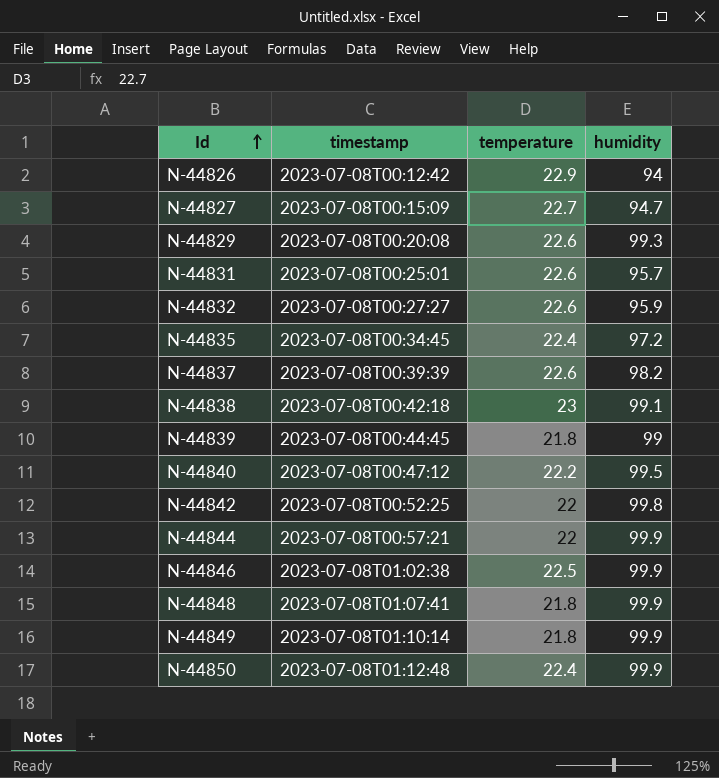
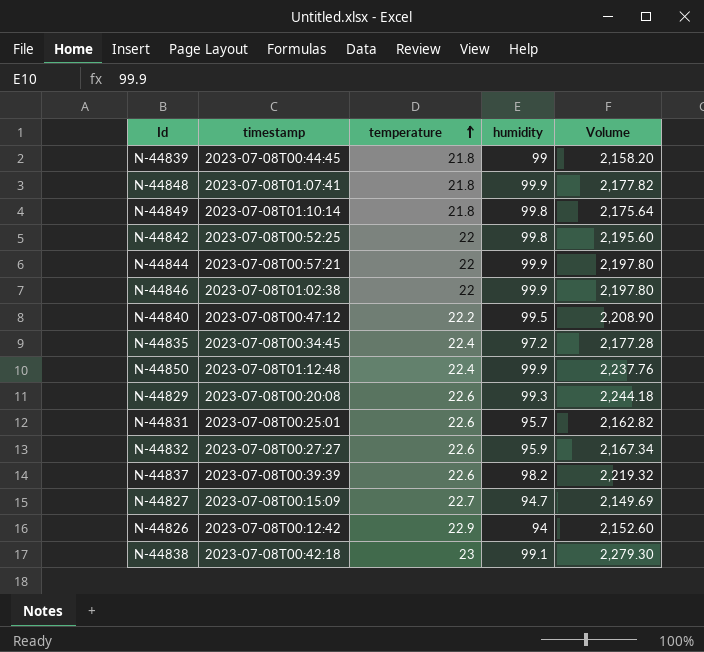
row order: Id ascending -> temperature ascending
column Volume | formula: none -> [temperature] * [humidity]
N-44849 | humidity: 99.9 -> 99.8
N-44846 | temperature: 22.5 -> 22

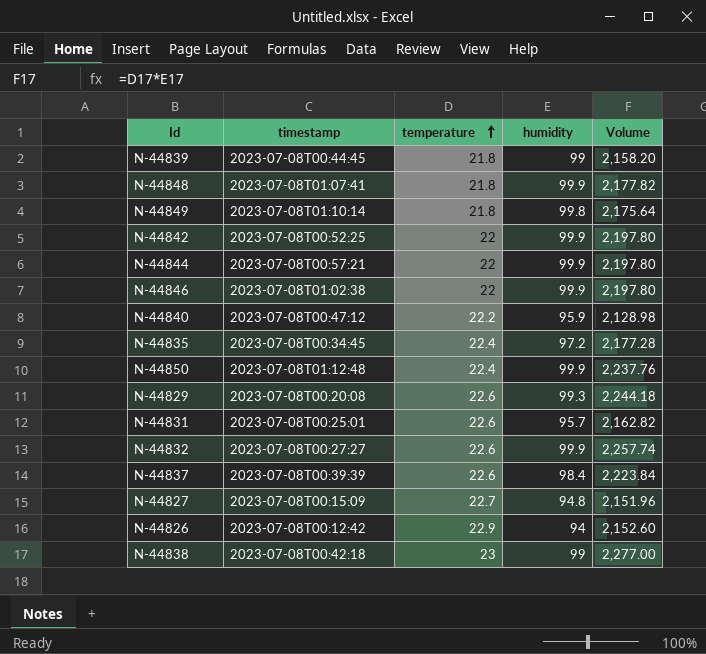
N-44842 | humidity: 99.8 -> 99.9
N-44842 | Volume: 2,195.60 -> 2,197.80
N-44840 | humidity: 99.5 -> 95.9
N-44840 | Volume: 2,208.90 -> 2,128.98
N-44832 | humidity: 95.9 -> 99.9
N-44832 | Volume: 2,167.34 -> 2,257.74
N-44837 | humidity: 98.2 -> 98.4
N-44837 | Volume: 2,219.32 -> 2,223.84
N-44827 | humidity: 94.7 -> 94.8
N-44827 | Volume: 2,149.69 -> 2,151.96
N-44838 | humidity: 99.1 -> 99
N-44838 | Volume: 2,279.30 -> 2,277.00

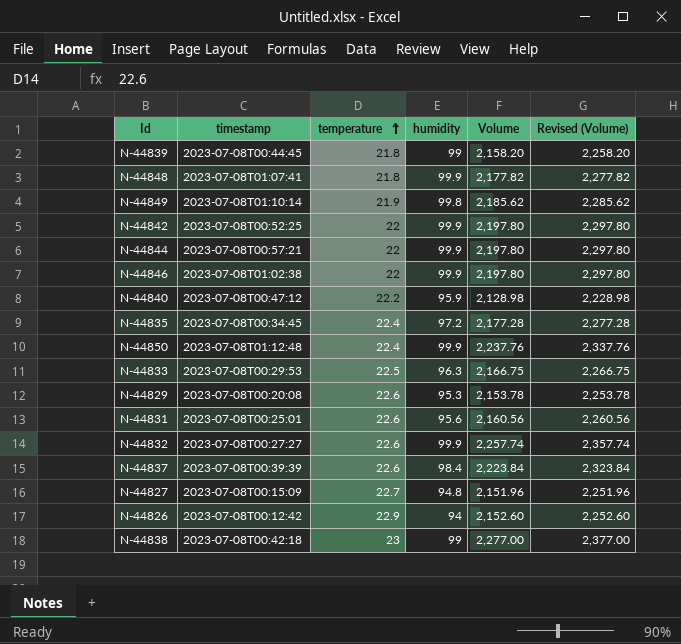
column Revised (Volume) | formula: none -> [Volume] + 100
N-44849 | temperature: 21.8 -> 21.9
N-44849 | Volume: 2,175.64 -> 2,185.62
row N-44833: none -> 2023-07-08T00:29:53 | 22.5 | 96.3 | 2,166.75 | 2,266.75
N-44829 | humidity: 99.3 -> 95.3
N-44829 | Volume: 2,244.18 -> 2,153.78
N-44831 | humidity: 95.7 -> 95.6
N-44831 | Volume: 2,162.82 -> 2,160.56

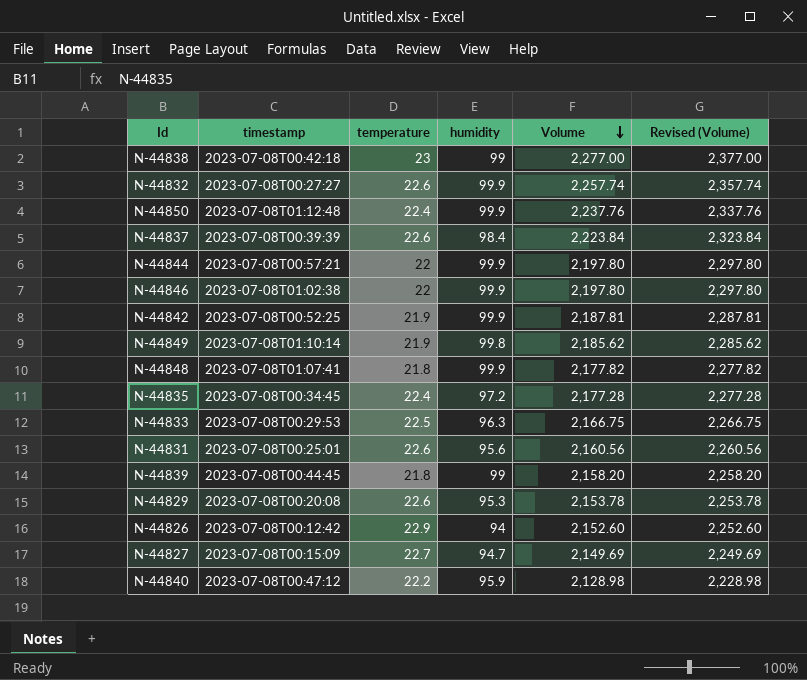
row order: temperature ascending -> Volume descending
N-44842 | temperature: 22 -> 21.9
N-44842 | Volume: 2,197.80 -> 2,187.81
N-44842 | Revised (Volume): 2,297.80 -> 2,287.81
N-44827 | humidity: 94.8 -> 94.7
N-44827 | Volume: 2,151.96 -> 2,149.69
N-44827 | Revised (Volume): 2,251.96 -> 2,249.69

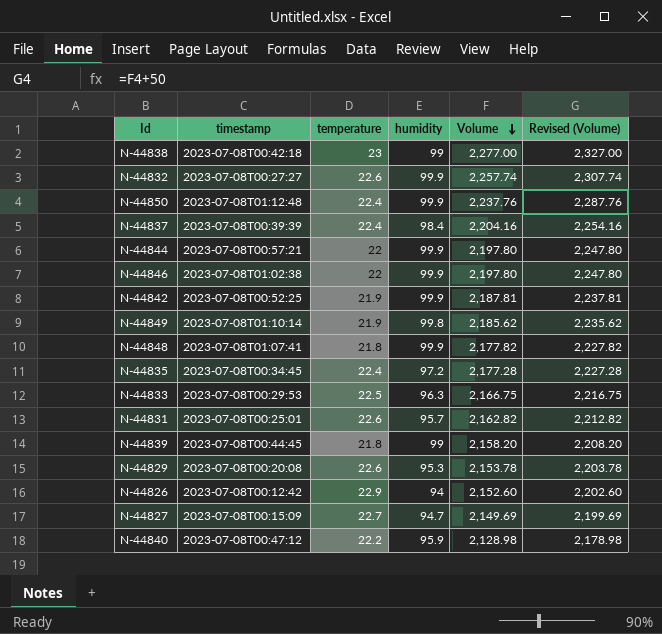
column Revised (Volume) | formula: [Volume] + 100 -> [Volume] + 50
N-44837 | temperature: 22.6 -> 22.4
N-44837 | Volume: 2,223.84 -> 2,204.16
N-44831 | humidity: 95.6 -> 95.7
N-44831 | Volume: 2,160.56 -> 2,162.82

